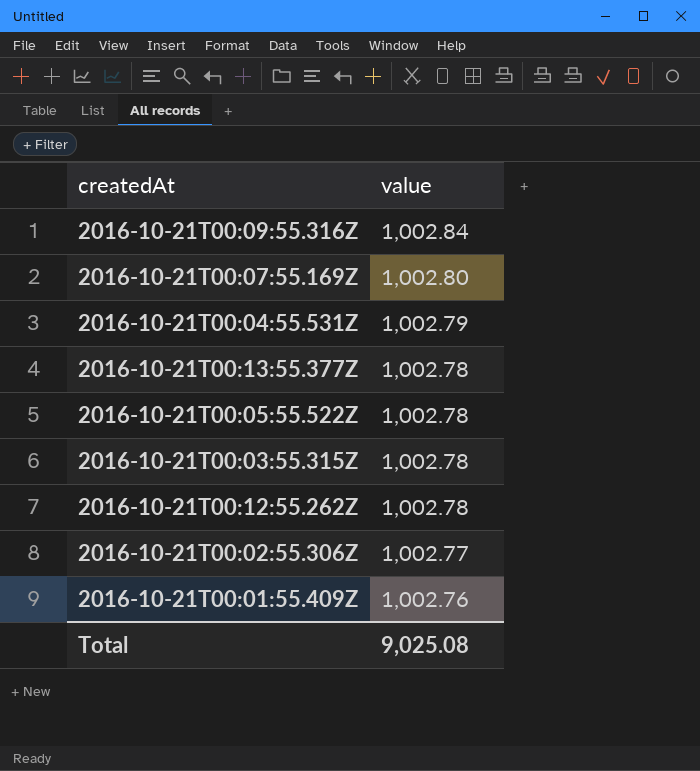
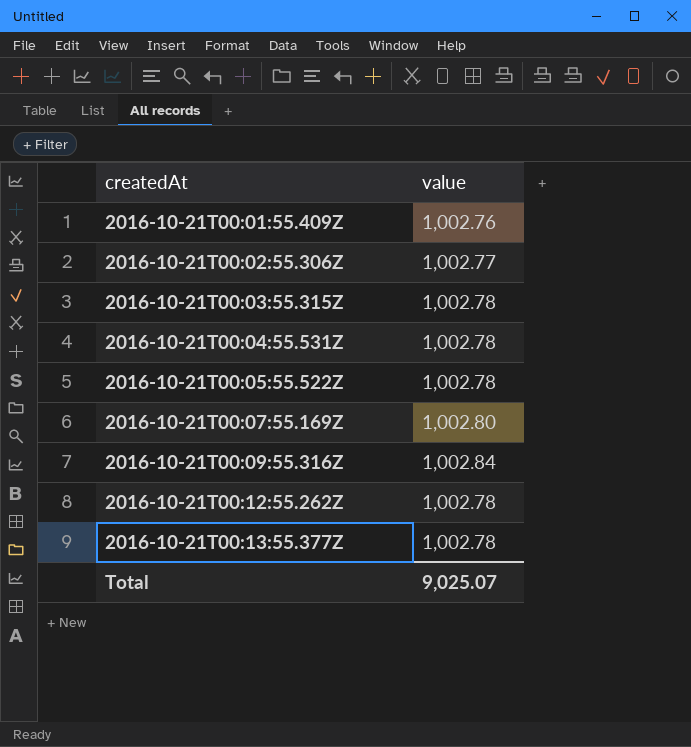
row order: value descending -> createdAt ascending
2016-10-21T00:04:55.531Z | value: 1,002.79 -> 1,002.78
Total | value: 9,025.08 -> 9,025.07

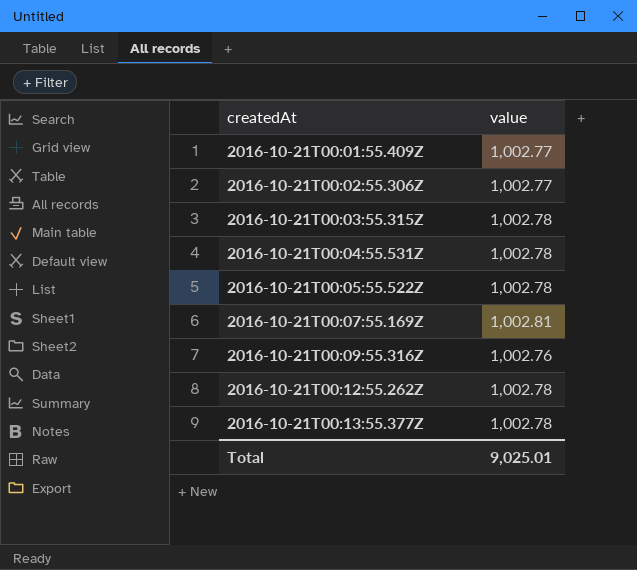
2016-10-21T00:01:55.409Z | value: 1,002.76 -> 1,002.77
2016-10-21T00:07:55.169Z | value: 1,002.80 -> 1,002.81
2016-10-21T00:09:55.316Z | value: 1,002.84 -> 1,002.76
Total | value: 9,025.07 -> 9,025.01

